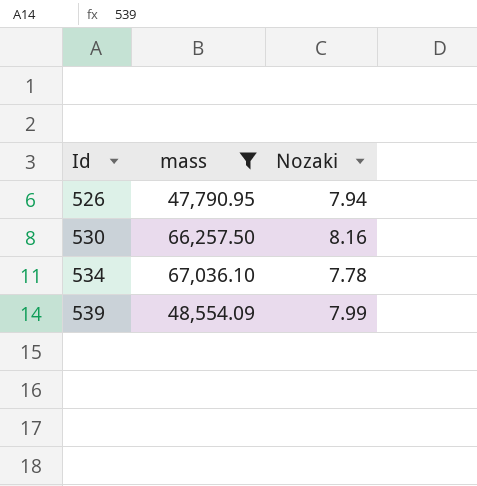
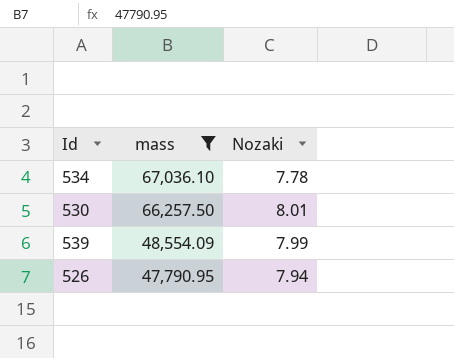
row order: Id ascending -> mass descending
530 | Nozaki: 8.16 -> 8.01

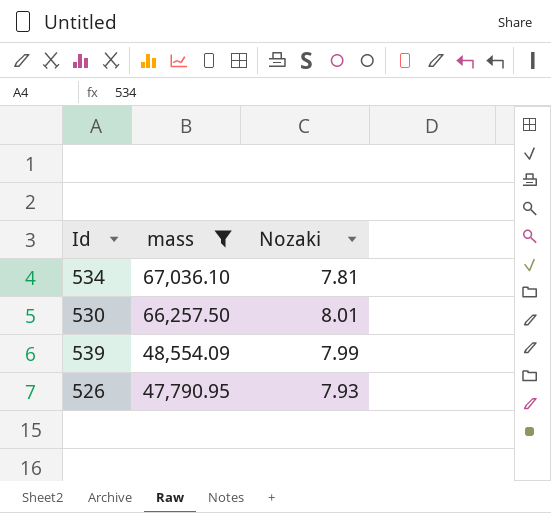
534 | Nozaki: 7.78 -> 7.81
526 | Nozaki: 7.94 -> 7.93

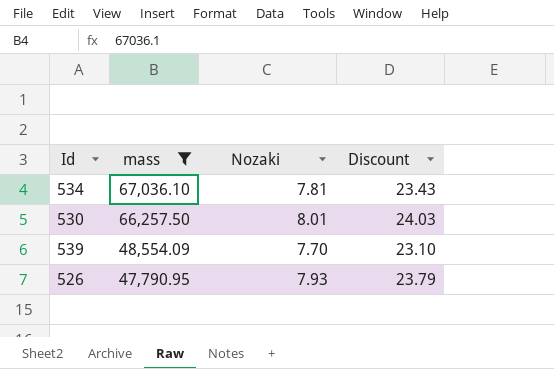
column Discount | formula: none -> [Nozaki] * 3
539 | Nozaki: 7.99 -> 7.70

